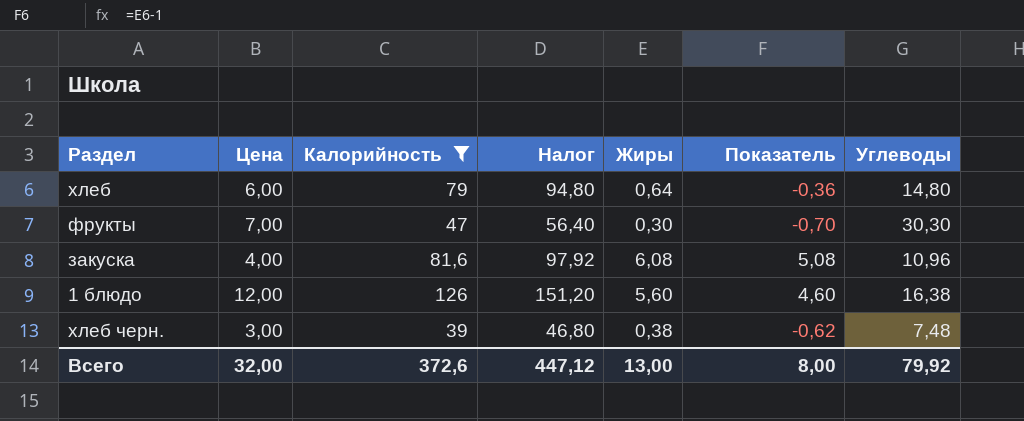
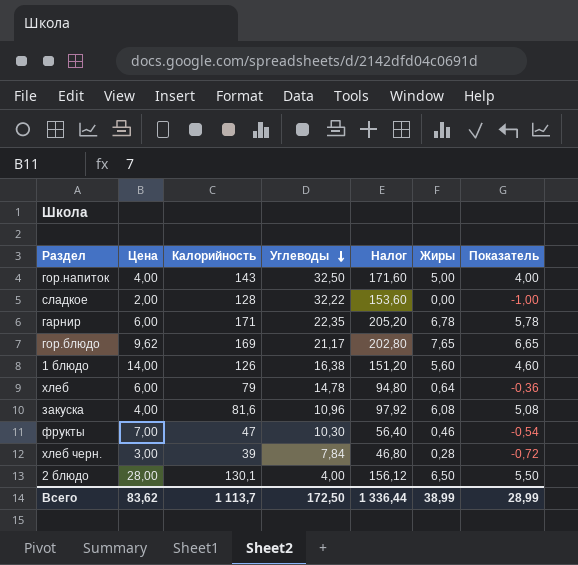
filter: Калорийность <= 126 -> none
row order: none -> Углеводы descending
column Углеводы | position: 7 -> 4
1 блюдо | Цена: 12,00 -> 14,00
хлеб | Углеводы: 14,80 -> 14,78
фрукты | Углеводы: 30,30 -> 10,30
фрукты | Жиры: 0,30 -> 0,46
фрукты | Показатель: -0,70 -> -0,54
хлеб черн. | Углеводы: 7,48 -> 7,84
хлеб черн. | Жиры: 0,38 -> 0,28
хлеб черн. | Показатель: -0,62 -> -0,72
Всего | Цена: 32,00 -> 83,62
Всего | Калорийность: 372,6 -> 1 113,7
Всего | Углеводы: 79,92 -> 172,50
Всего | Налог: 447,12 -> 1 336,44
Всего | Жиры: 13,00 -> 38,99
Всего | Показатель: 8,00 -> 28,99

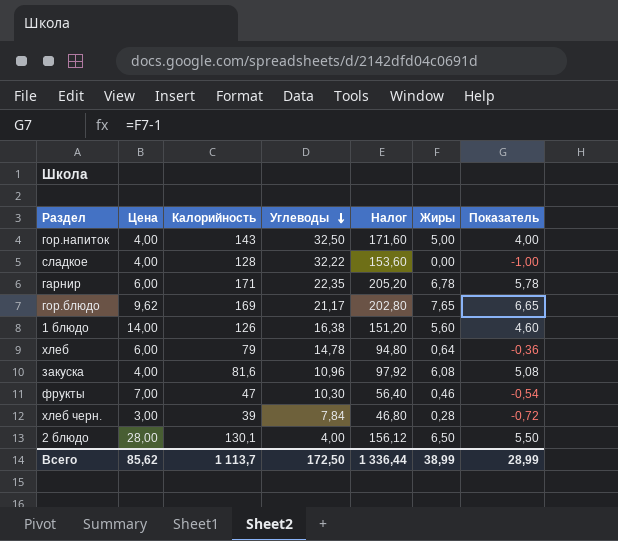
сладкое | Цена: 2,00 -> 4,00
Всего | Цена: 83,62 -> 85,62

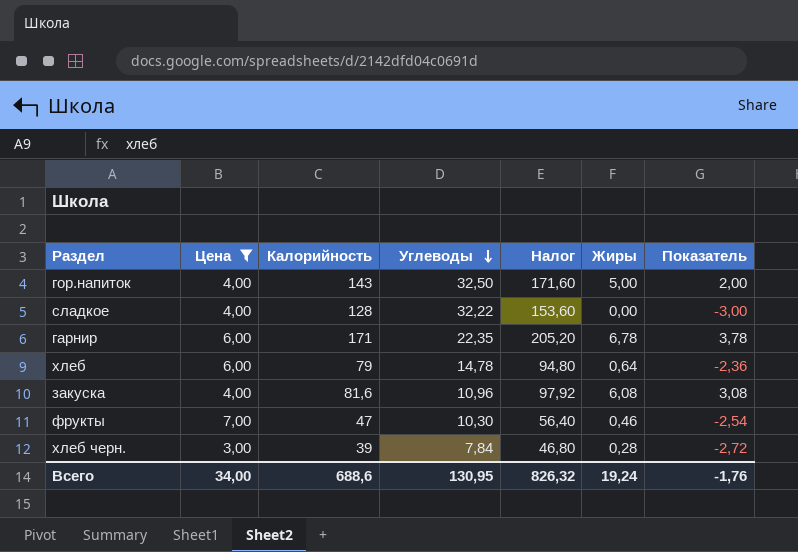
filter: none -> Цена <= 7,00
column Показатель | formula: [Жиры] - 1 -> [Жиры] - 3
Всего | Цена: 85,62 -> 34,00
Всего | Калорийность: 1 113,7 -> 688,6
Всего | Углеводы: 172,50 -> 130,95
Всего | Налог: 1 336,44 -> 826,32
Всего | Жиры: 38,99 -> 19,24
Всего | Показатель: 28,99 -> -1,76

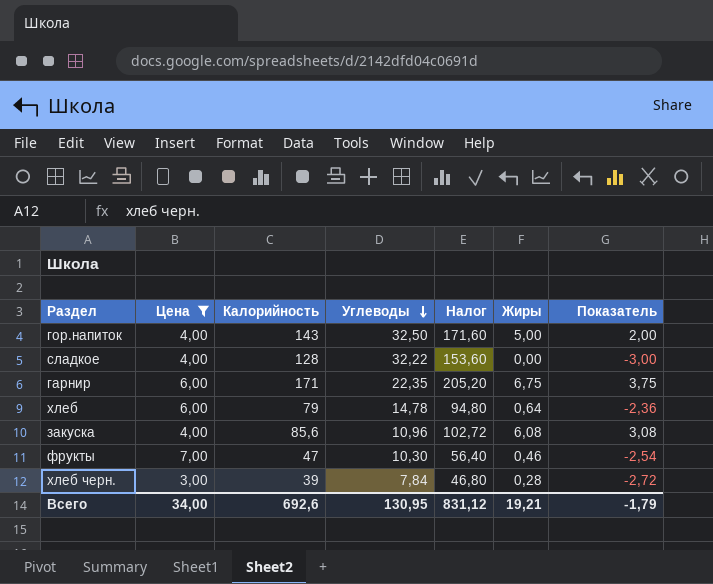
гарнир | Жиры: 6,78 -> 6,75
гарнир | Показатель: 3,78 -> 3,75
закуска | Калорийность: 81,6 -> 85,6
закуска | Налог: 97,92 -> 102,72
Всего | Калорийность: 688,6 -> 692,6
Всего | Налог: 826,32 -> 831,12
Всего | Жиры: 19,24 -> 19,21
Всего | Показатель: -1,76 -> -1,79

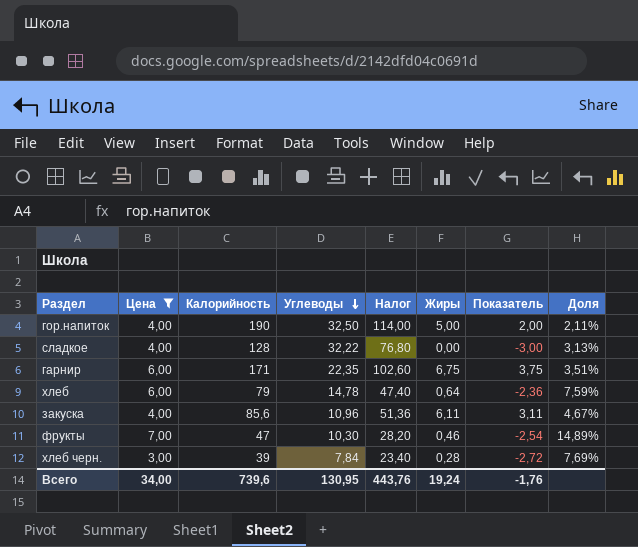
column Налог | formula: [Калорийность] * 1,2 -> [Калорийность] * 0,6
column Доля | formula: none -> [Цена] / [Калорийность]
гор.напиток | Калорийность: 143 -> 190
закуска | Жиры: 6,08 -> 6,11
закуска | Показатель: 3,08 -> 3,11
Всего | Калорийность: 692,6 -> 739,6
Всего | Налог: 831,12 -> 443,76
Всего | Жиры: 19,21 -> 19,24
Всего | Показатель: -1,79 -> -1,76

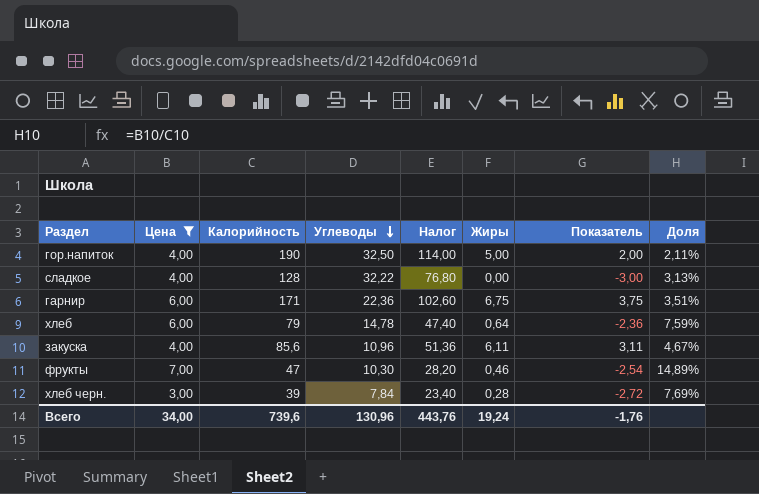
гарнир | Углеводы: 22,35 -> 22,36
Всего | Углеводы: 130,95 -> 130,96

